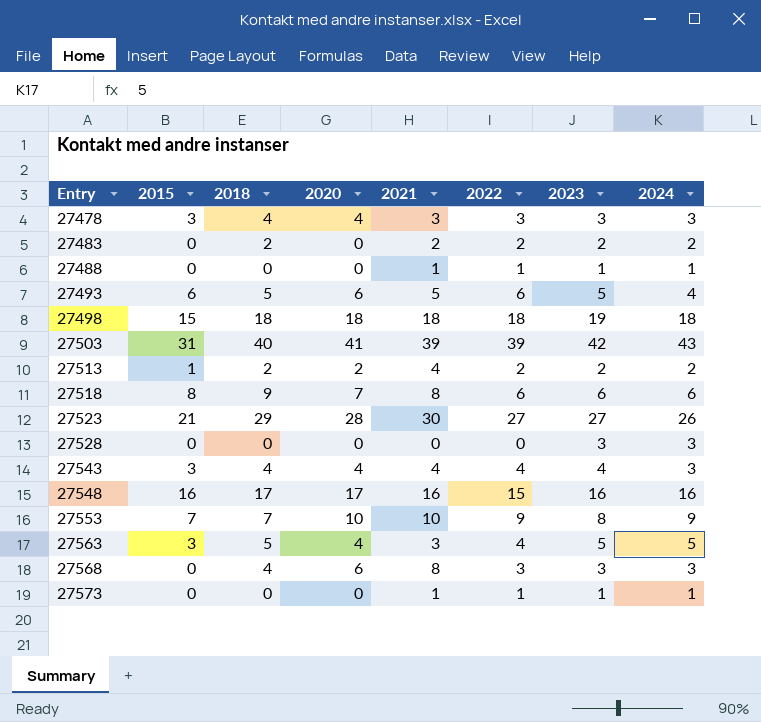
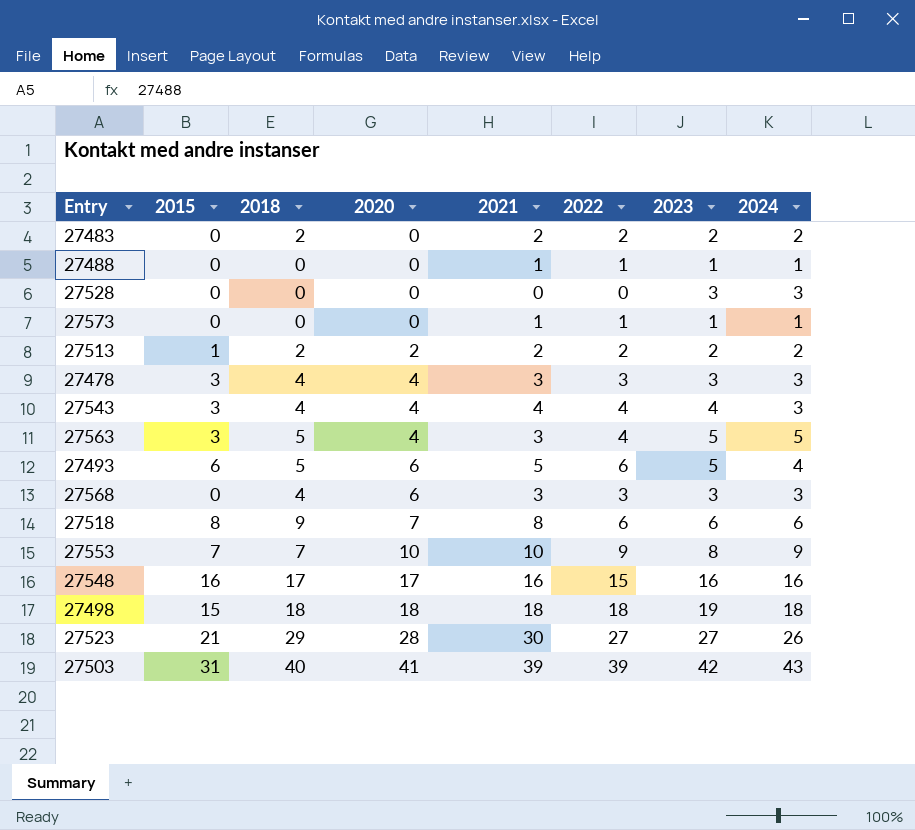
row order: Entry ascending -> 2020 ascending
27513 | 2021: 4 -> 2
27568 | 2021: 8 -> 3

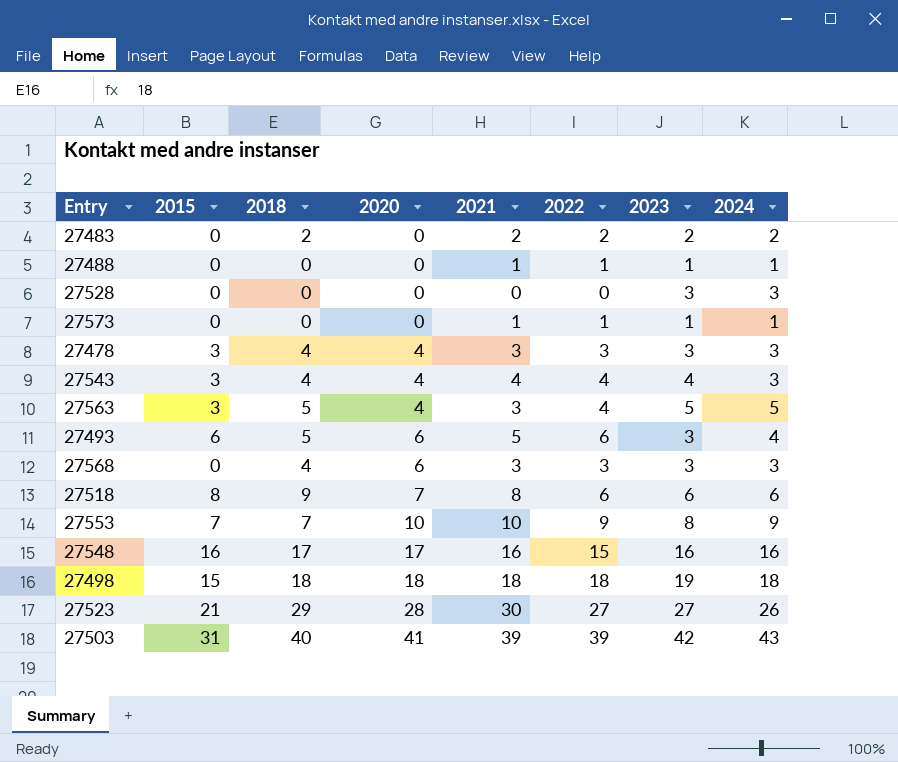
row 27513: 1 | 2 | 2 | 2 | 2 | 2 | 2 -> none
27493 | 2023: 5 -> 3

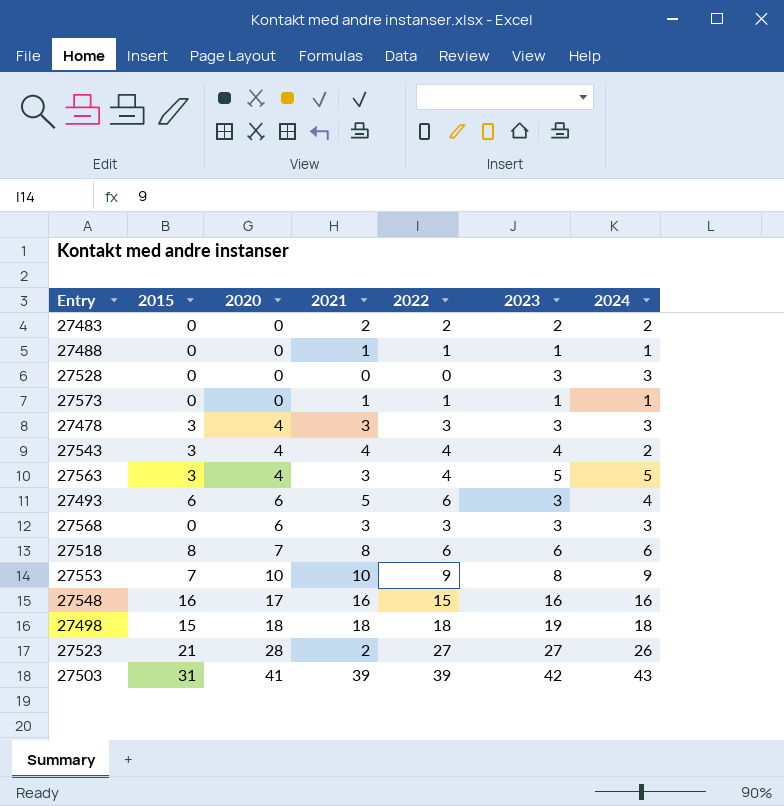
column 2018 | position: 3 -> none
27543 | 2024: 3 -> 2
27523 | 2021: 30 -> 2

